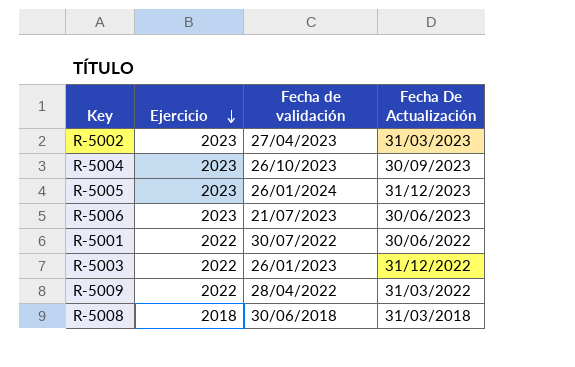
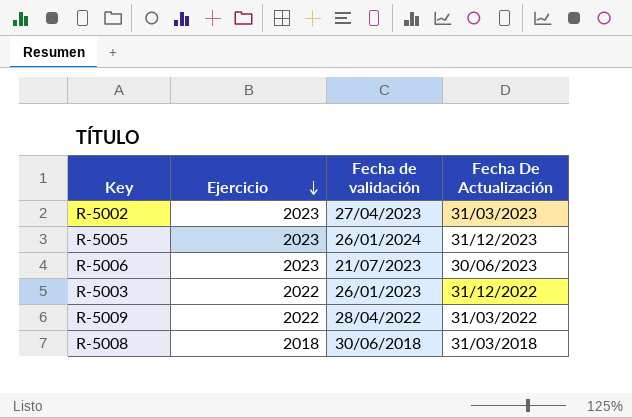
row R-5004: 2023 | 26/10/2023 | 30/09/2023 -> none
row R-5001: 2022 | 30/07/2022 | 30/06/2022 -> none

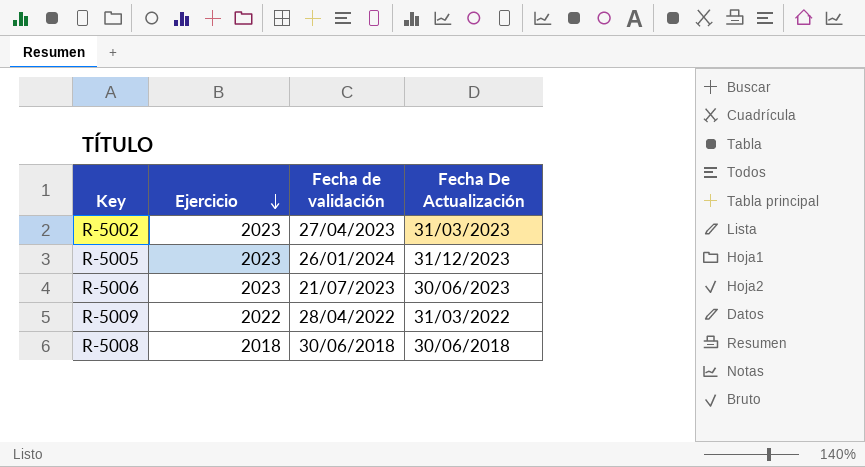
row R-5003: 2022 | 26/01/2023 | 31/12/2022 -> none
R-5008 | Fecha De Actualización: 31/03/2018 -> 30/06/2018

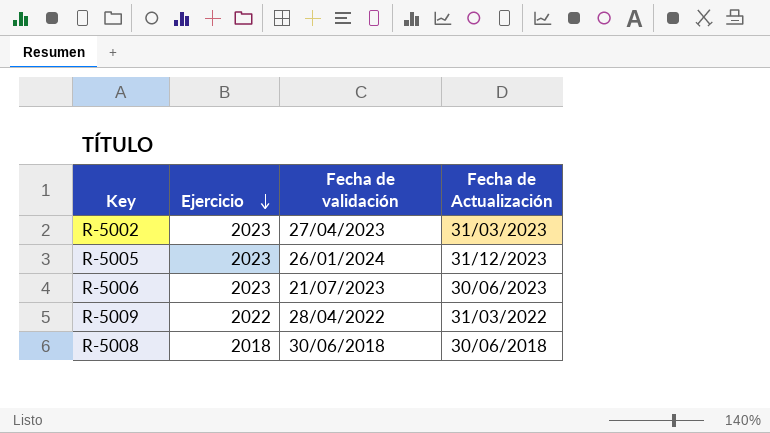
column name: Fecha De Actualización -> Fecha de Actualización

